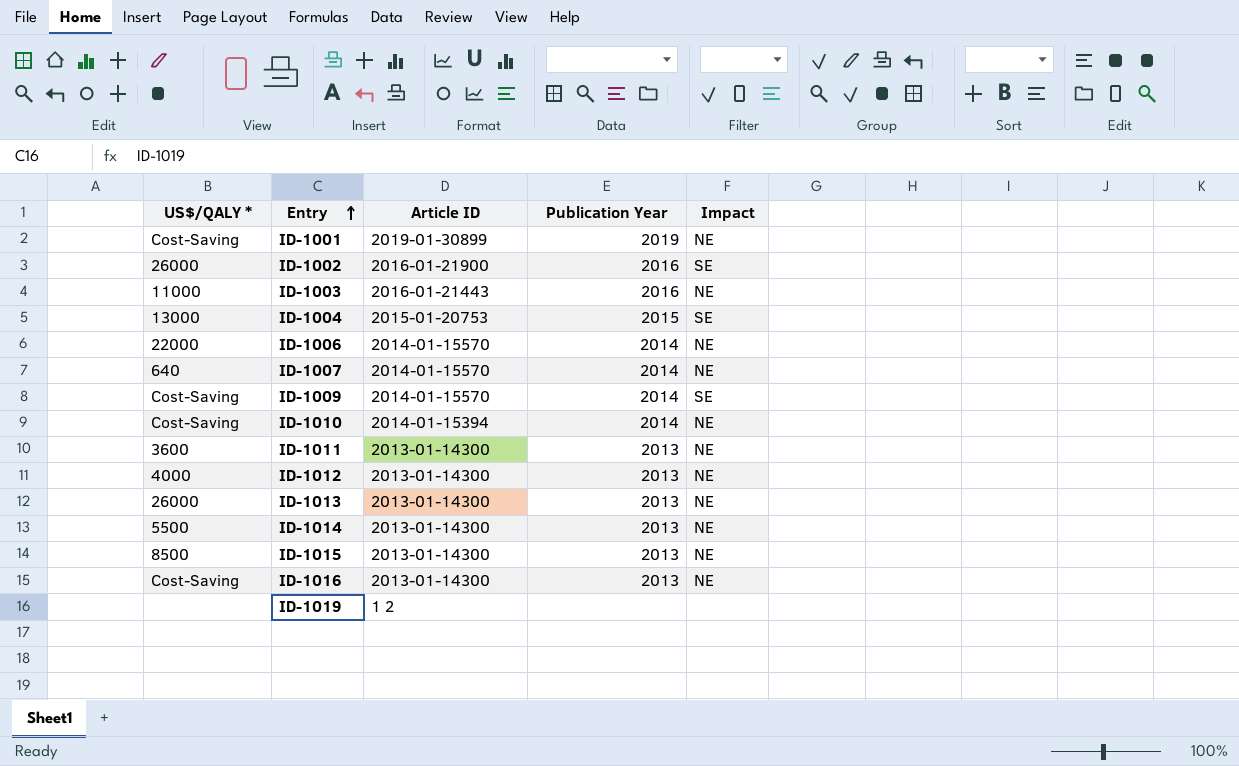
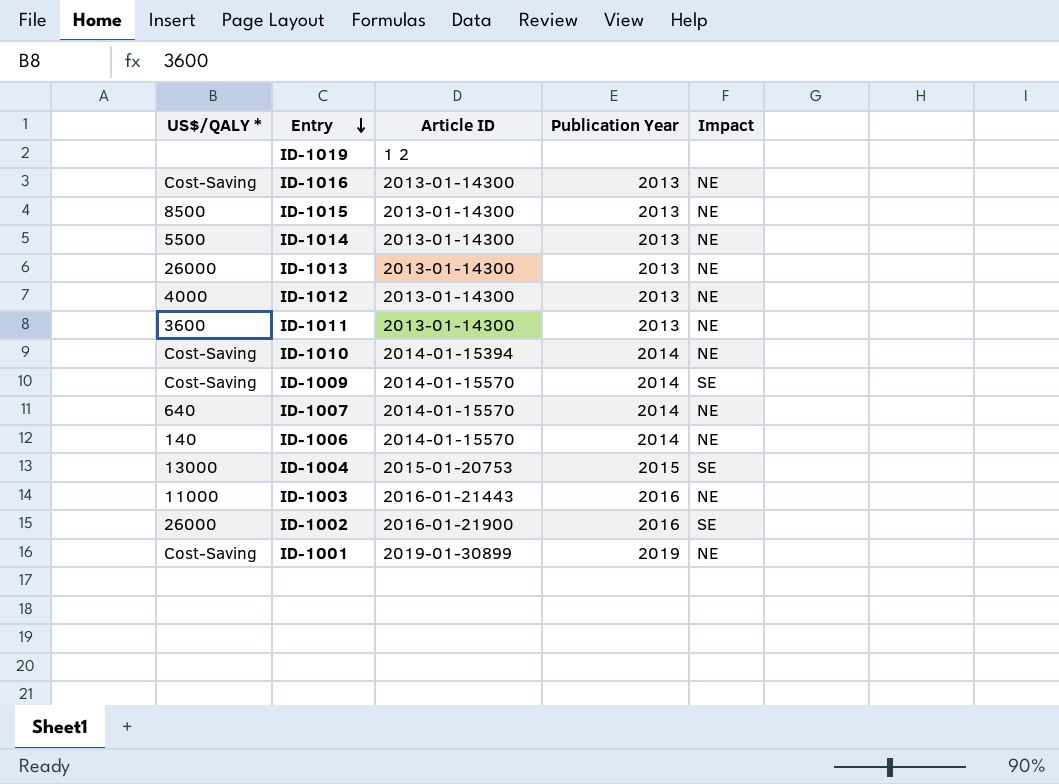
row order: Entry ascending -> Entry descending
ID-1006 | US$/QALY *: 22000 -> 140

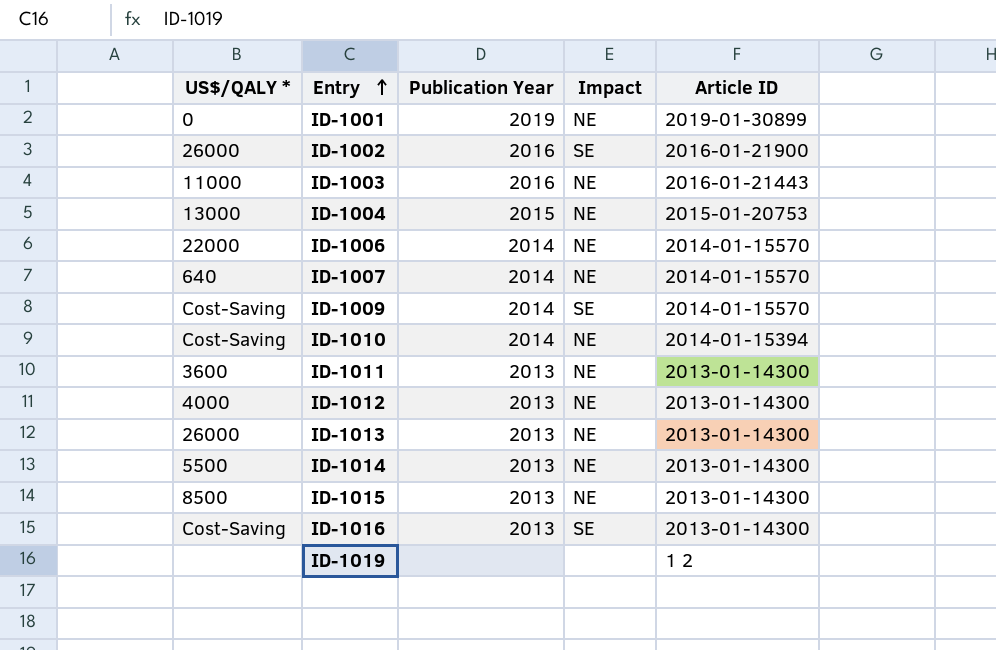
row order: Entry descending -> Entry ascending
column Article ID | position: 3 -> 5
ID-1001 | US$/QALY *: Cost-Saving -> 0
ID-1004 | Impact: SE -> NE
ID-1006 | US$/QALY *: 140 -> 22000
ID-1016 | Impact: NE -> SE

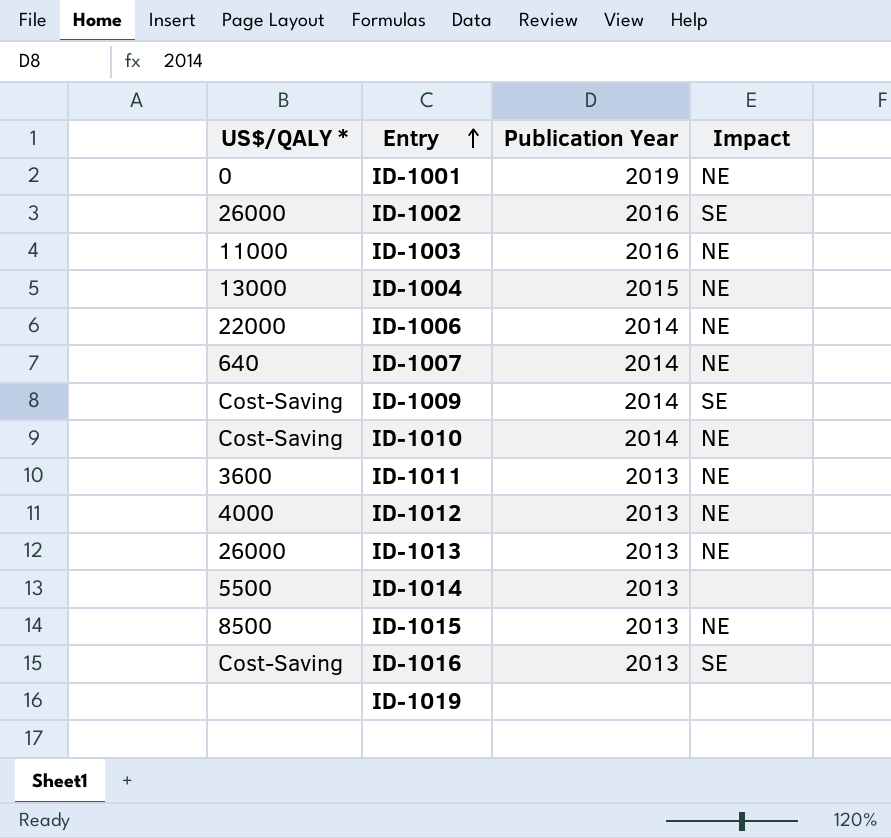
column Article ID | position: 5 -> none
ID-1014 | Impact: NE -> none

